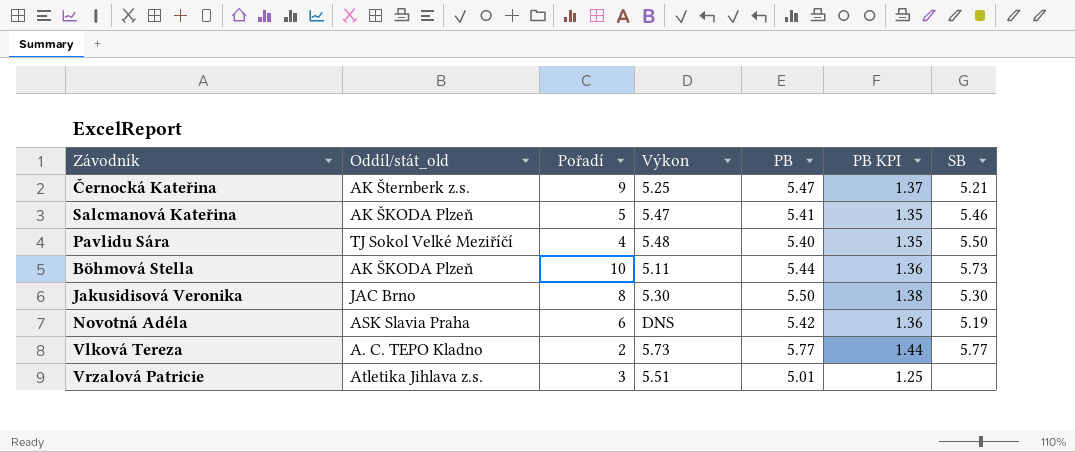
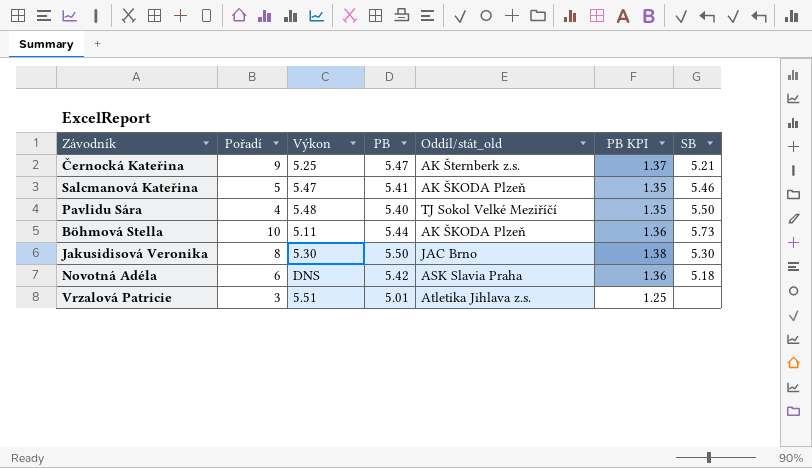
column Oddíl/stát_old | position: 2 -> 5
row Vlková Tereza: A. C. TEPO Kladno | 2 | 5.73 | 5.77 | 1.44 | 5.77 -> none
Novotná Adéla | SB: 5.19 -> 5.18

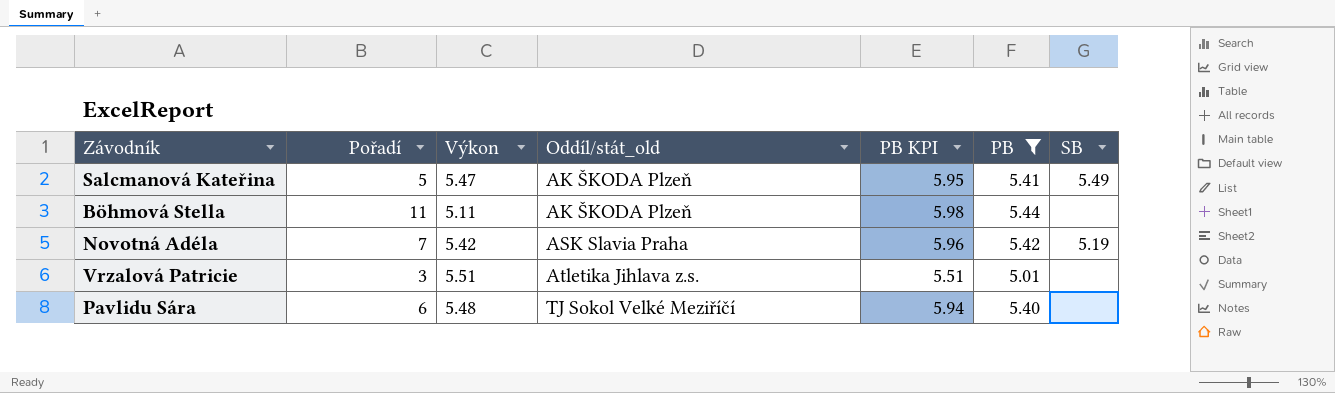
filter: none -> PB <= 5.44
row order: none -> Oddíl/stát_old ascending
column PB KPI | formula: [PB] * 0.25 -> [PB] * 1.1
column PB | position: 4 -> 6
Salcmanová Kateřina | SB: 5.46 -> 5.49
Böhmová Stella | Pořadí: 10 -> 11
Böhmová Stella | SB: 5.73 -> none
Novotná Adéla | Pořadí: 6 -> 7
Novotná Adéla | Výkon: DNS -> 5.42
Novotná Adéla | SB: 5.18 -> 5.19
Pavlidu Sára | Pořadí: 4 -> 6
Pavlidu Sára | SB: 5.50 -> none

